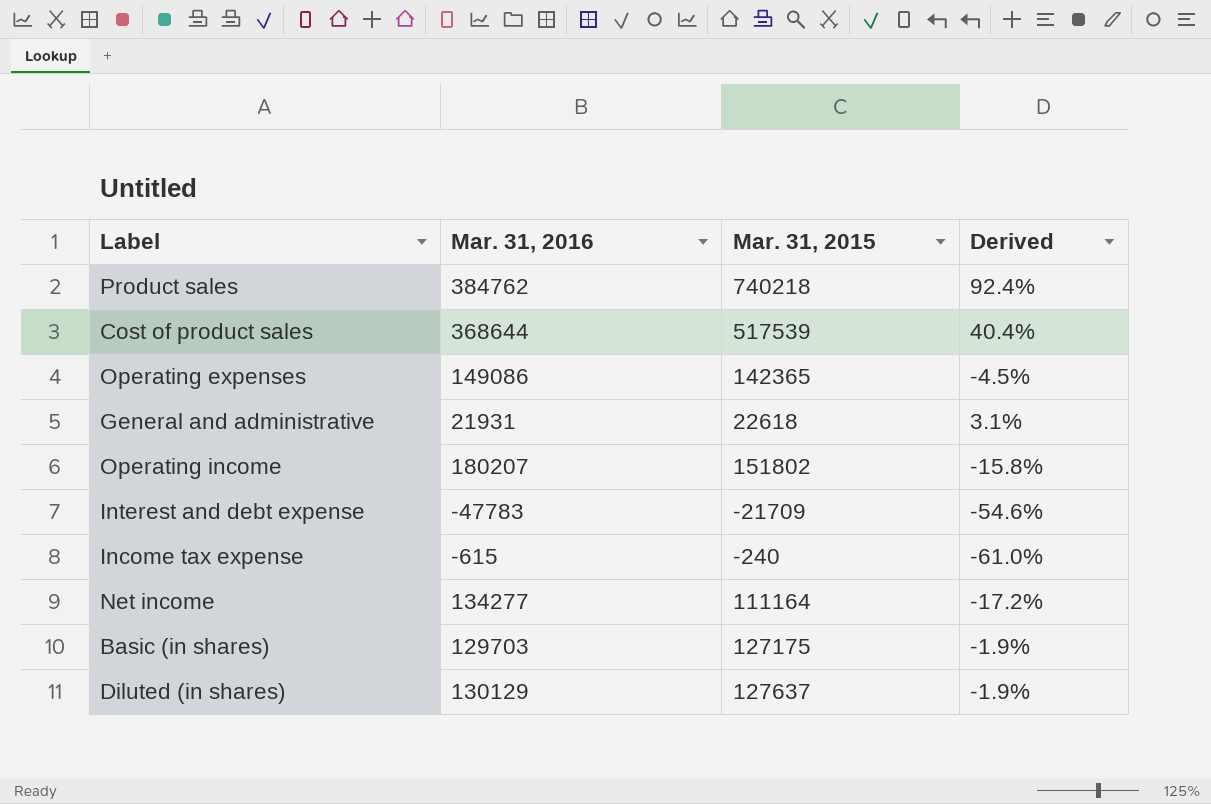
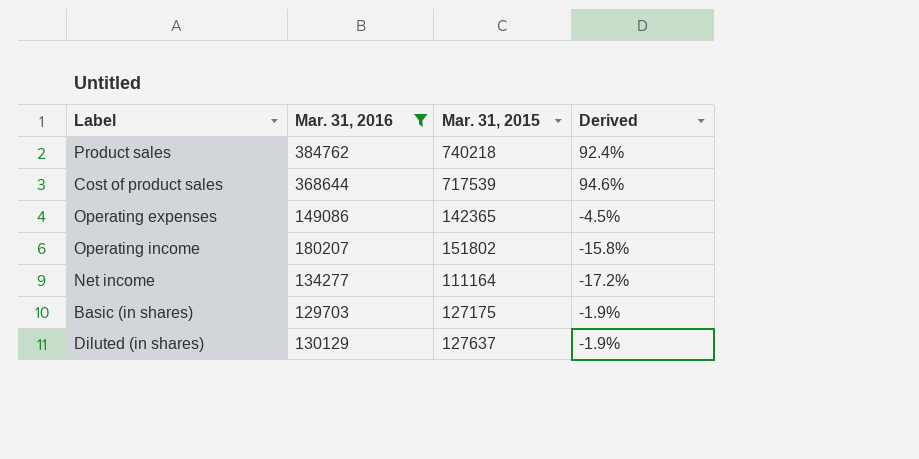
filter: none -> Mar. 31, 2016 >= 129703
Cost of product sales | Mar. 31, 2015: 517539 -> 717539
Cost of product sales | Derived: 40.4% -> 94.6%

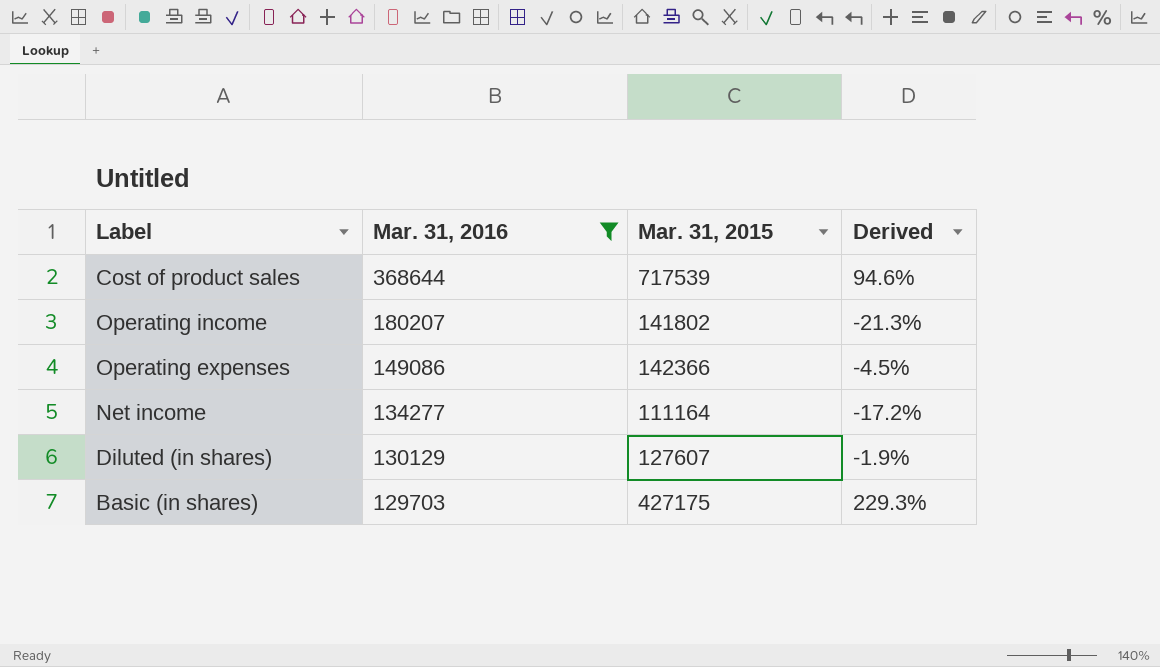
row order: none -> Mar. 31, 2016 descending
row Product sales: 384762 | 740218 | 92.4% -> none
Operating income | Mar. 31, 2015: 151802 -> 141802
Operating income | Derived: -15.8% -> -21.3%
Operating expenses | Mar. 31, 2015: 142365 -> 142366
Diluted (in shares) | Mar. 31, 2015: 127637 -> 127607
Basic (in shares) | Mar. 31, 2015: 127175 -> 427175
Basic (in shares) | Derived: -1.9% -> 229.3%

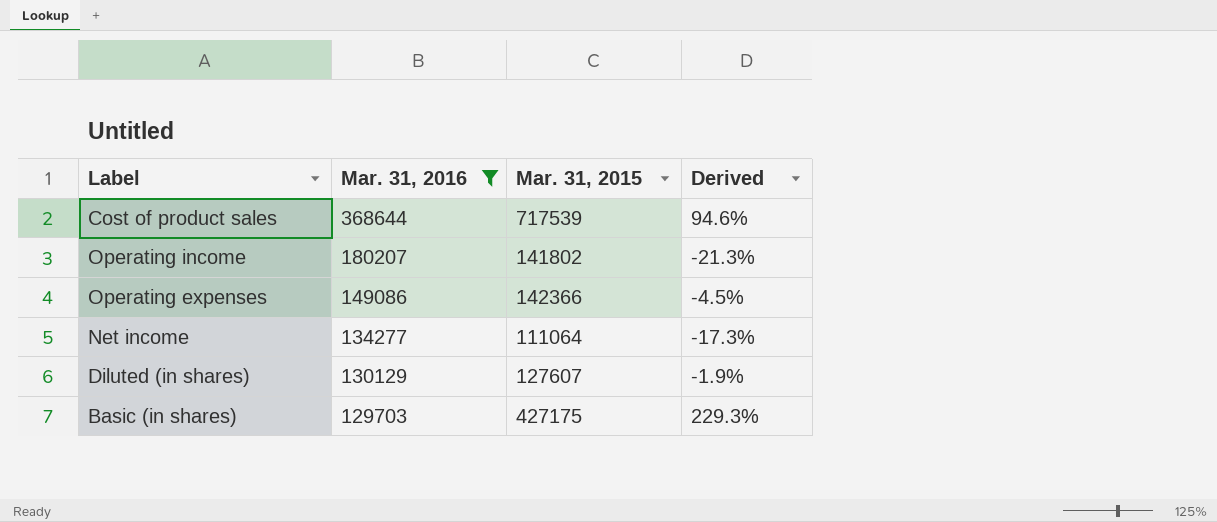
Net income | Mar. 31, 2015: 111164 -> 111064
Net income | Derived: -17.2% -> -17.3%

